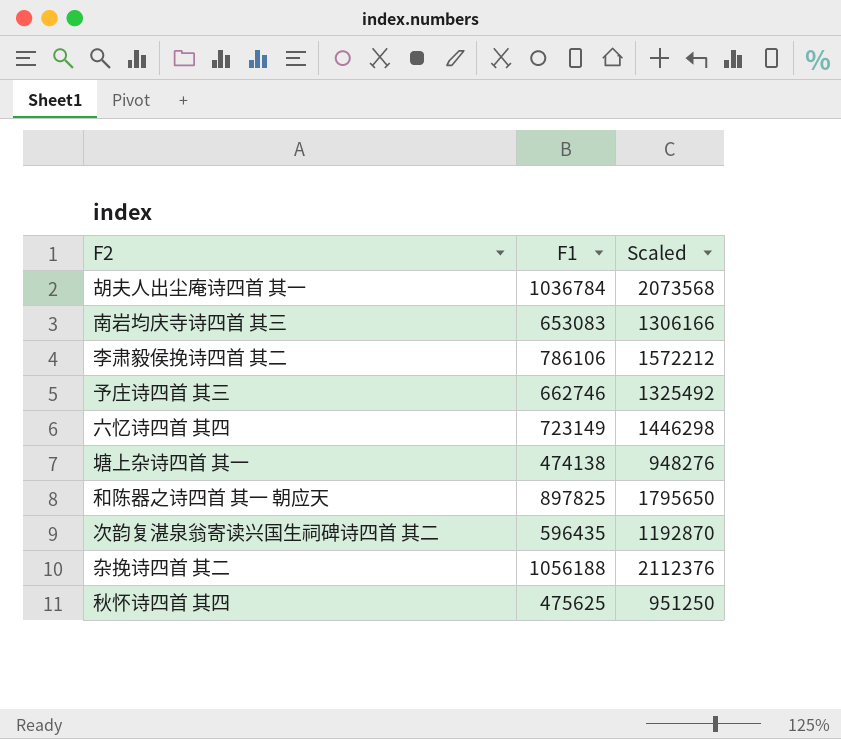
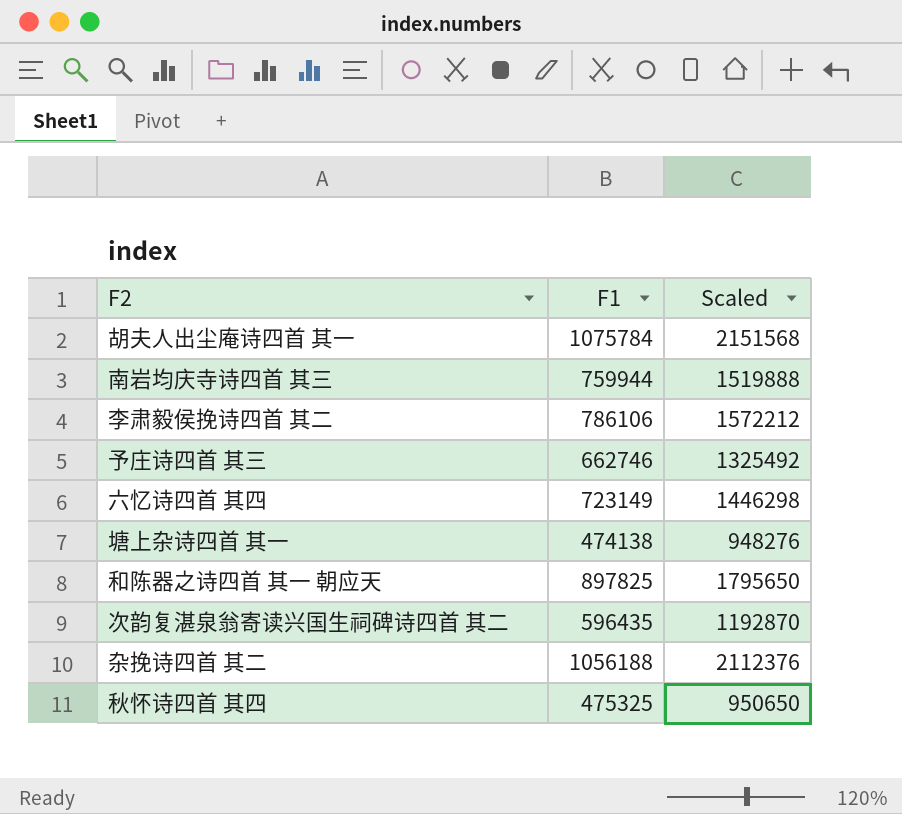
胡夫人出尘庵诗四首 其一 | F1: 1036784 -> 1075784
胡夫人出尘庵诗四首 其一 | Scaled: 2073568 -> 2151568
南岩均庆寺诗四首 其三 | F1: 653083 -> 759944
南岩均庆寺诗四首 其三 | Scaled: 1306166 -> 1519888
秋怀诗四首 其四 | F1: 475625 -> 475325
秋怀诗四首 其四 | Scaled: 951250 -> 950650

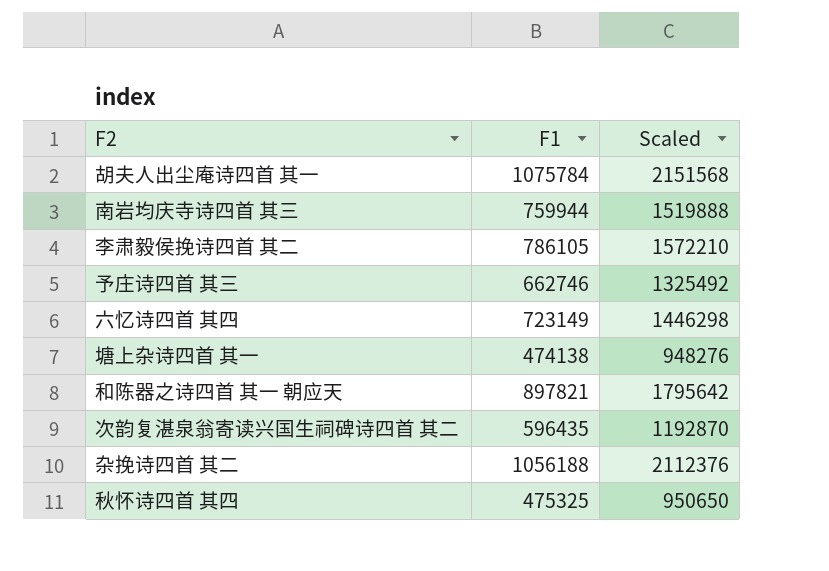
李肃毅侯挽诗四首 其二 | F1: 786106 -> 786105
李肃毅侯挽诗四首 其二 | Scaled: 1572212 -> 1572210
和陈器之诗四首 其一 朝应天 | F1: 897825 -> 897821
和陈器之诗四首 其一 朝应天 | Scaled: 1795650 -> 1795642

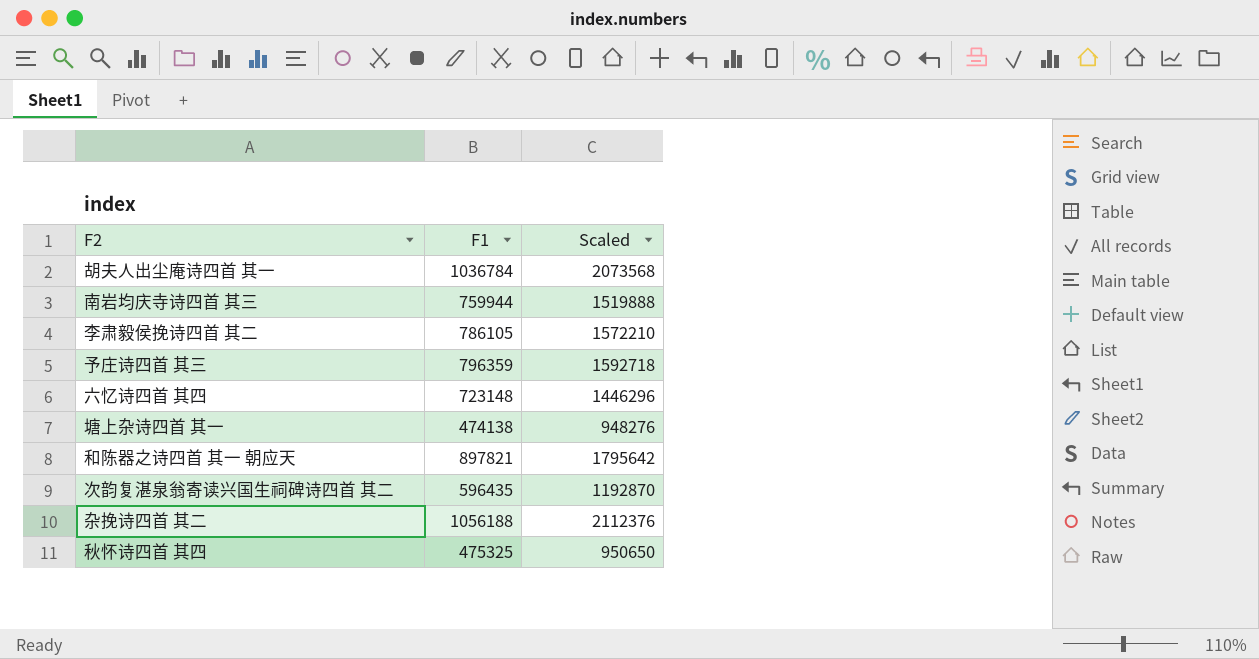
胡夫人出尘庵诗四首 其一 | F1: 1075784 -> 1036784
胡夫人出尘庵诗四首 其一 | Scaled: 2151568 -> 2073568
予庄诗四首 其三 | F1: 662746 -> 796359
予庄诗四首 其三 | Scaled: 1325492 -> 1592718
六忆诗四首 其四 | F1: 723149 -> 723148
六忆诗四首 其四 | Scaled: 1446298 -> 1446296

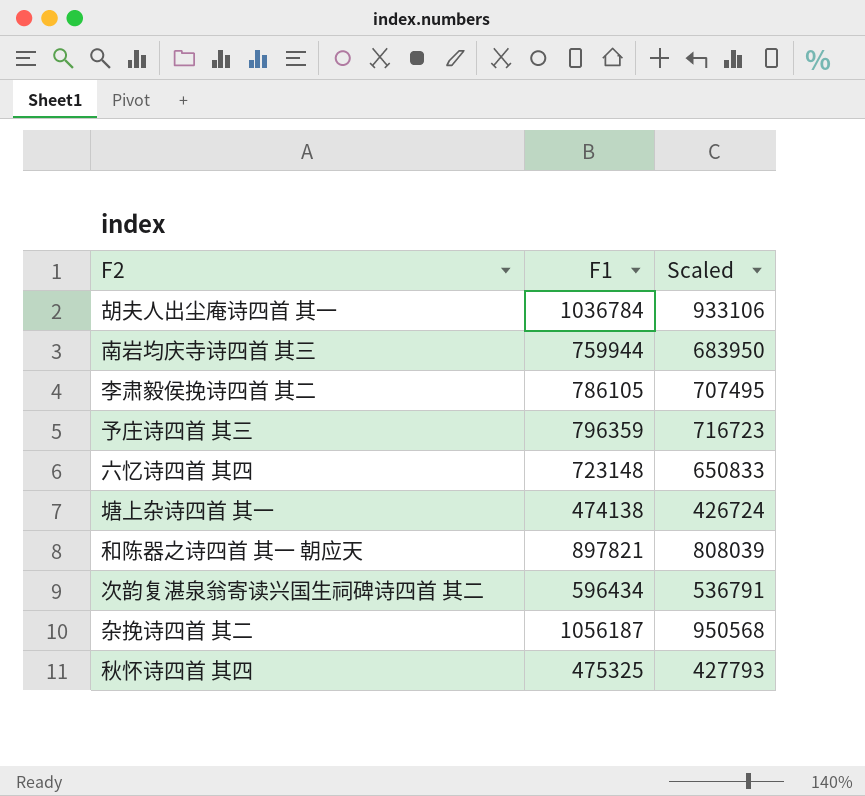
column Scaled | formula: [F1] * 2 -> [F1] * 0.9
次韵复湛泉翁寄读兴国生祠碑诗四首 其二 | F1: 596435 -> 596434
杂挽诗四首 其二 | F1: 1056188 -> 1056187

